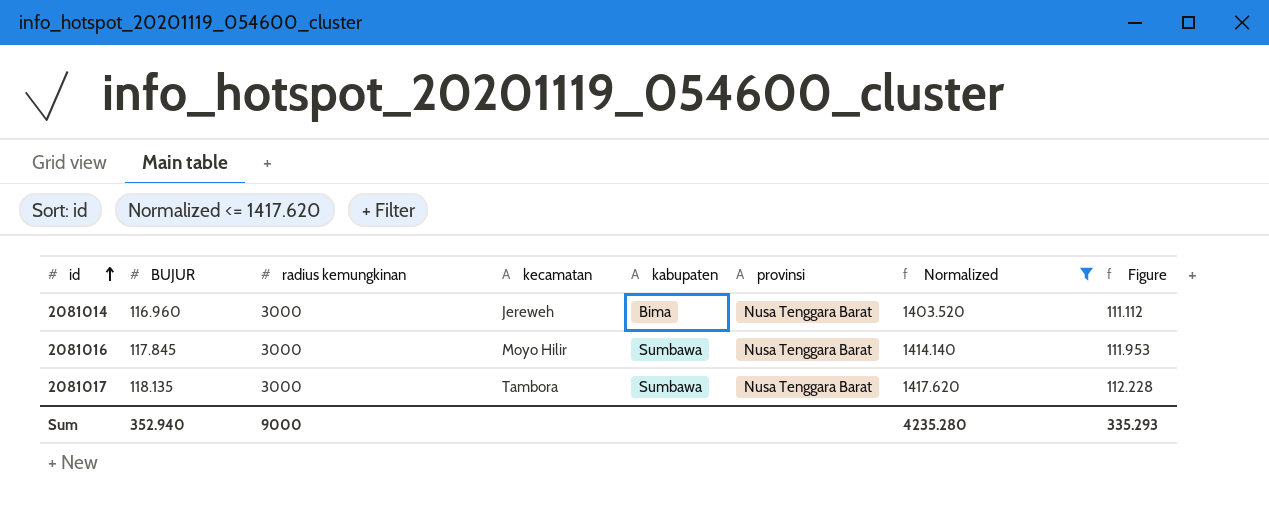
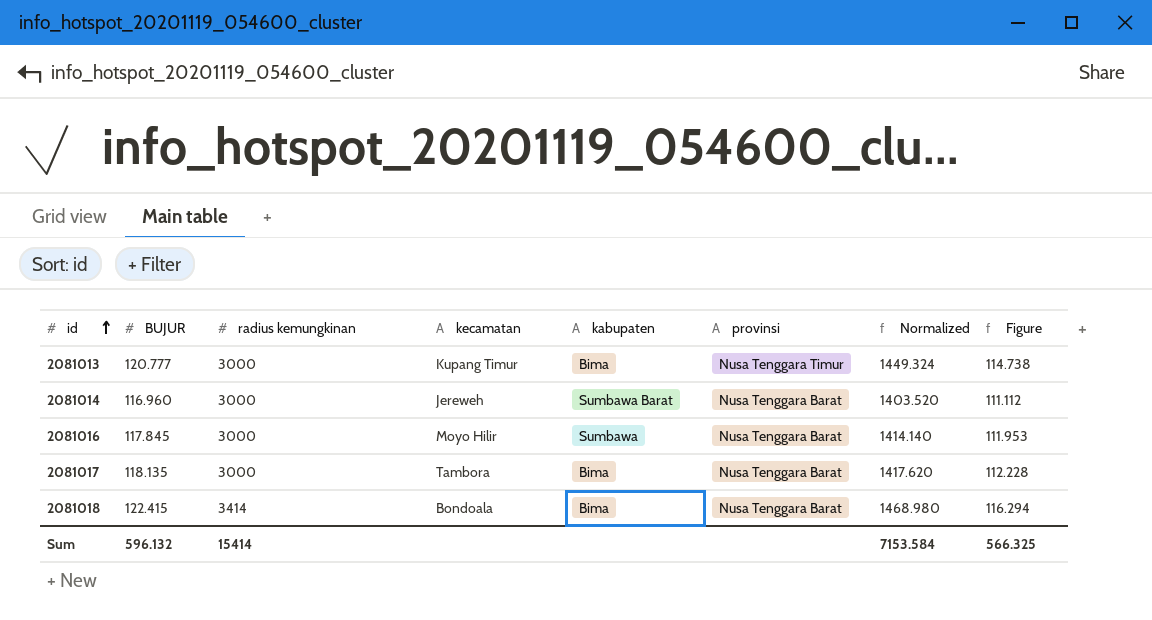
filter: Normalized <= 1417.620 -> none
2081014 | kabupaten: Bima -> Sumbawa Barat
2081017 | kabupaten: Sumbawa -> Bima
Sum | BUJUR: 352.940 -> 596.132
Sum | radius kemungkinan: 9000 -> 15414
Sum | Normalized: 4235.280 -> 7153.584
Sum | Figure: 335.293 -> 566.325

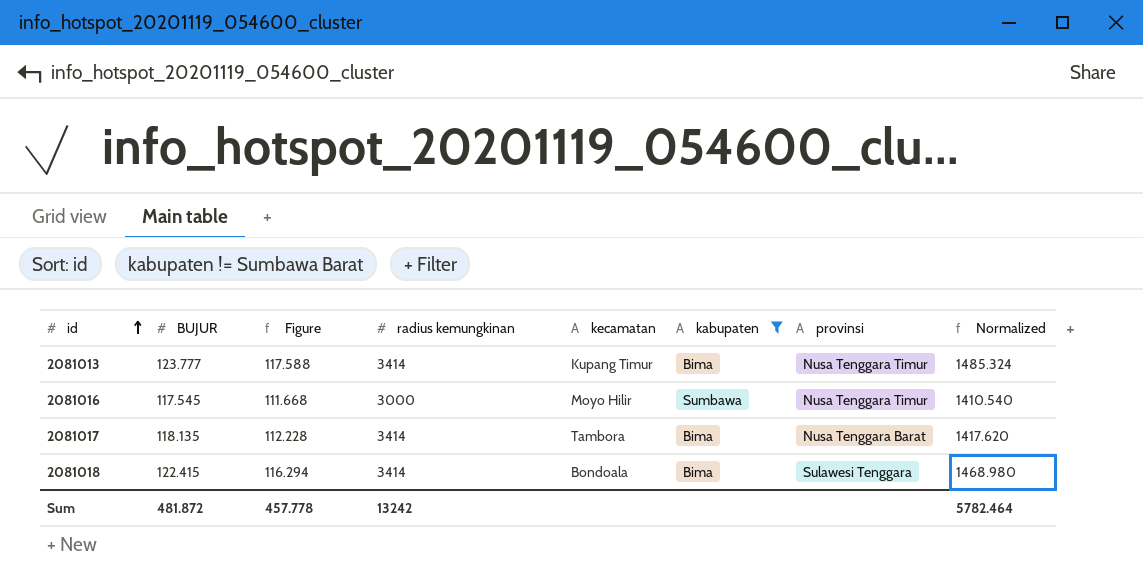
filter: none -> kabupaten != Sumbawa Barat
column Figure | position: 8 -> 3
2081013 | BUJUR: 120.777 -> 123.777
2081013 | Figure: 114.738 -> 117.588
2081013 | radius kemungkinan: 3000 -> 3414
2081013 | Normalized: 1449.324 -> 1485.324
2081016 | BUJUR: 117.845 -> 117.545
2081016 | Figure: 111.953 -> 111.668
2081016 | provinsi: Nusa Tenggara Barat -> Nusa Tenggara Timur
2081016 | Normalized: 1414.140 -> 1410.540
2081017 | radius kemungkinan: 3000 -> 3414
2081018 | provinsi: Nusa Tenggara Barat -> Sulawesi Tenggara
Sum | BUJUR: 596.132 -> 481.872
Sum | Figure: 566.325 -> 457.778
Sum | radius kemungkinan: 15414 -> 13242
Sum | Normalized: 7153.584 -> 5782.464

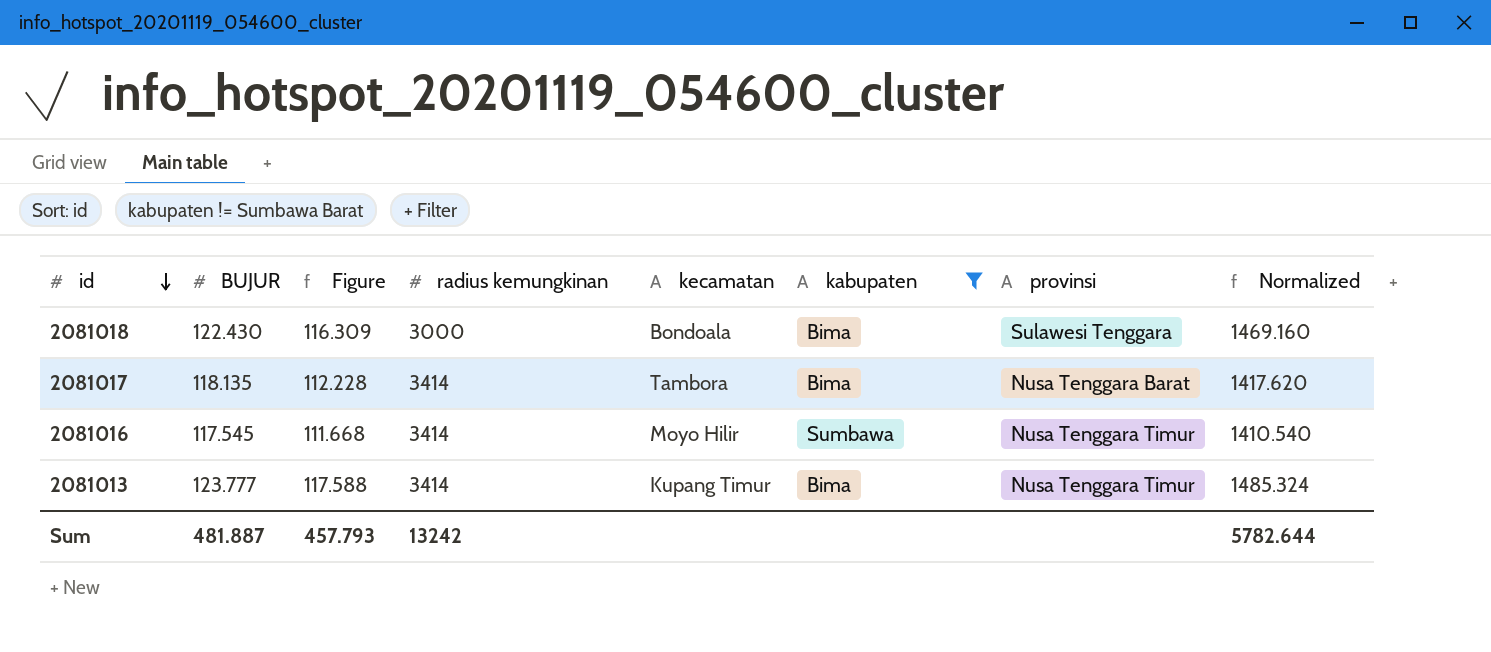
row order: id ascending -> id descending
2081018 | BUJUR: 122.415 -> 122.430
2081018 | Figure: 116.294 -> 116.309
2081018 | radius kemungkinan: 3414 -> 3000
2081018 | Normalized: 1468.980 -> 1469.160
2081016 | radius kemungkinan: 3000 -> 3414
Sum | BUJUR: 481.872 -> 481.887
Sum | Figure: 457.778 -> 457.793
Sum | Normalized: 5782.464 -> 5782.644

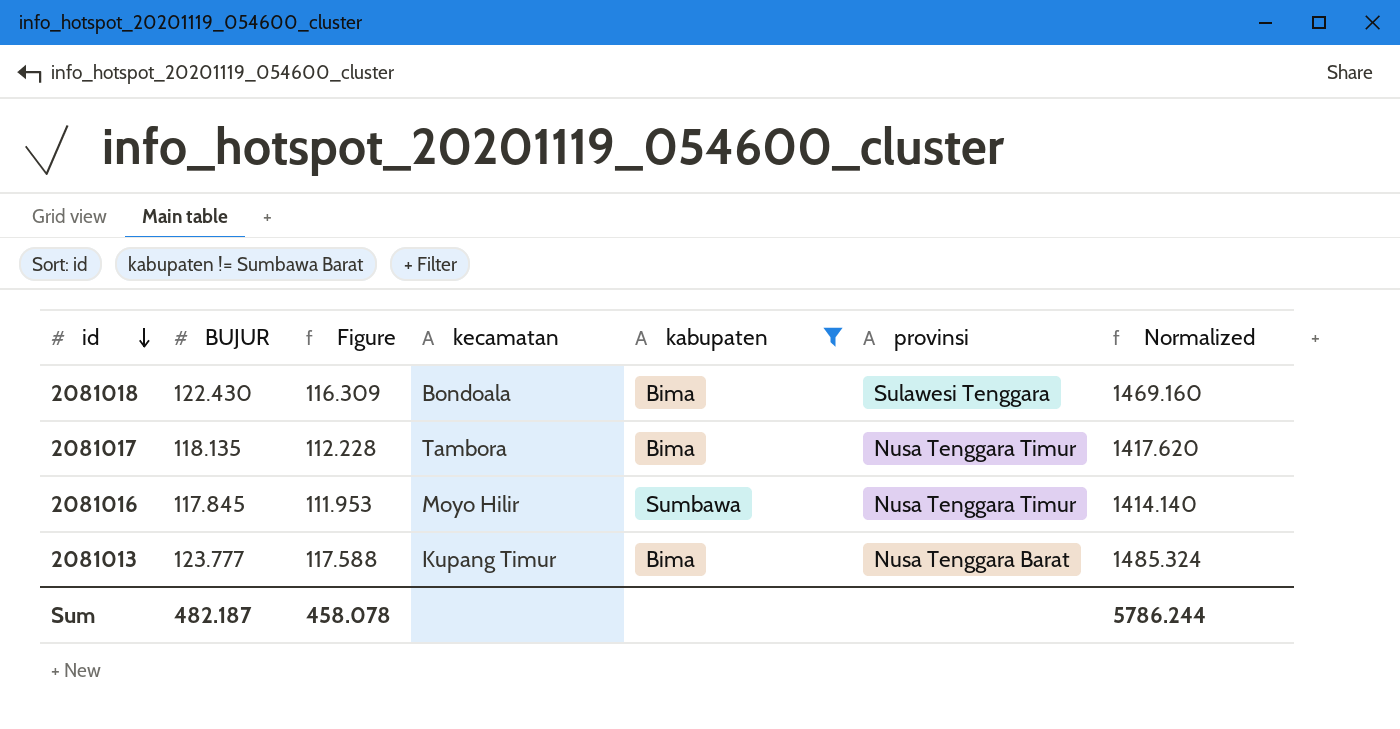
column radius kemungkinan | position: 4 -> none
2081017 | provinsi: Nusa Tenggara Barat -> Nusa Tenggara Timur
2081016 | BUJUR: 117.545 -> 117.845
2081016 | Figure: 111.668 -> 111.953
2081016 | Normalized: 1410.540 -> 1414.140
2081013 | provinsi: Nusa Tenggara Timur -> Nusa Tenggara Barat
Sum | BUJUR: 481.887 -> 482.187
Sum | Figure: 457.793 -> 458.078
Sum | Normalized: 5782.644 -> 5786.244

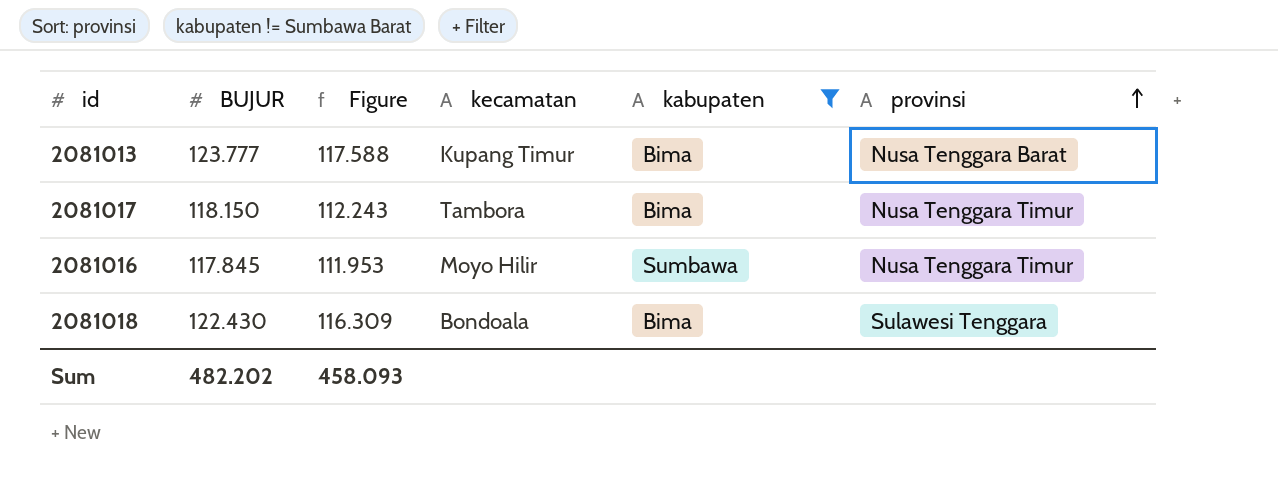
row order: id descending -> provinsi ascending
column Normalized | formula: [BUJUR] * 12 -> none
2081017 | BUJUR: 118.135 -> 118.150
2081017 | Figure: 112.228 -> 112.243
Sum | BUJUR: 482.187 -> 482.202
Sum | Figure: 458.078 -> 458.093

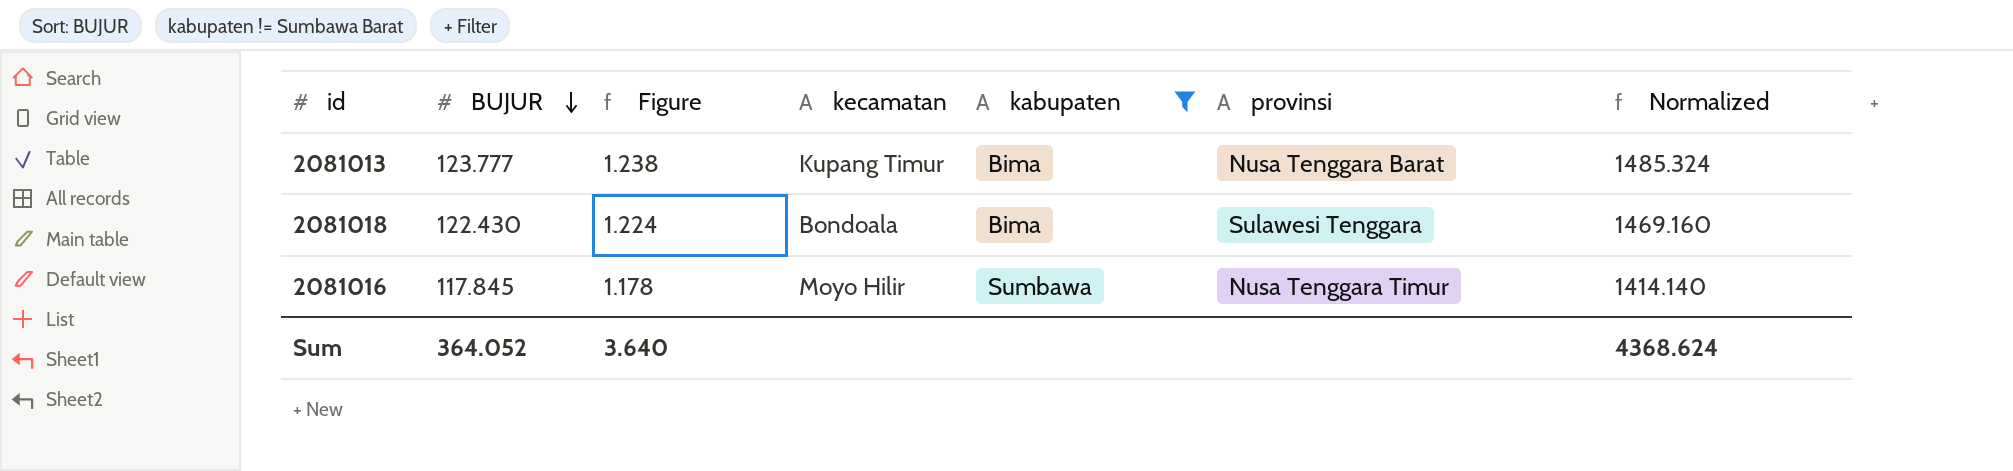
row order: provinsi ascending -> BUJUR descending
column Figure | formula: [BUJUR] * 0.95 -> [BUJUR] * 0.01
column Normalized | formula: none -> [BUJUR] * 12
row 2081017: 118.150 | 112.243 | Tambora | Bima | Nusa Tenggara Timur -> none
Sum | BUJUR: 482.202 -> 364.052
Sum | Figure: 458.093 -> 3.640

